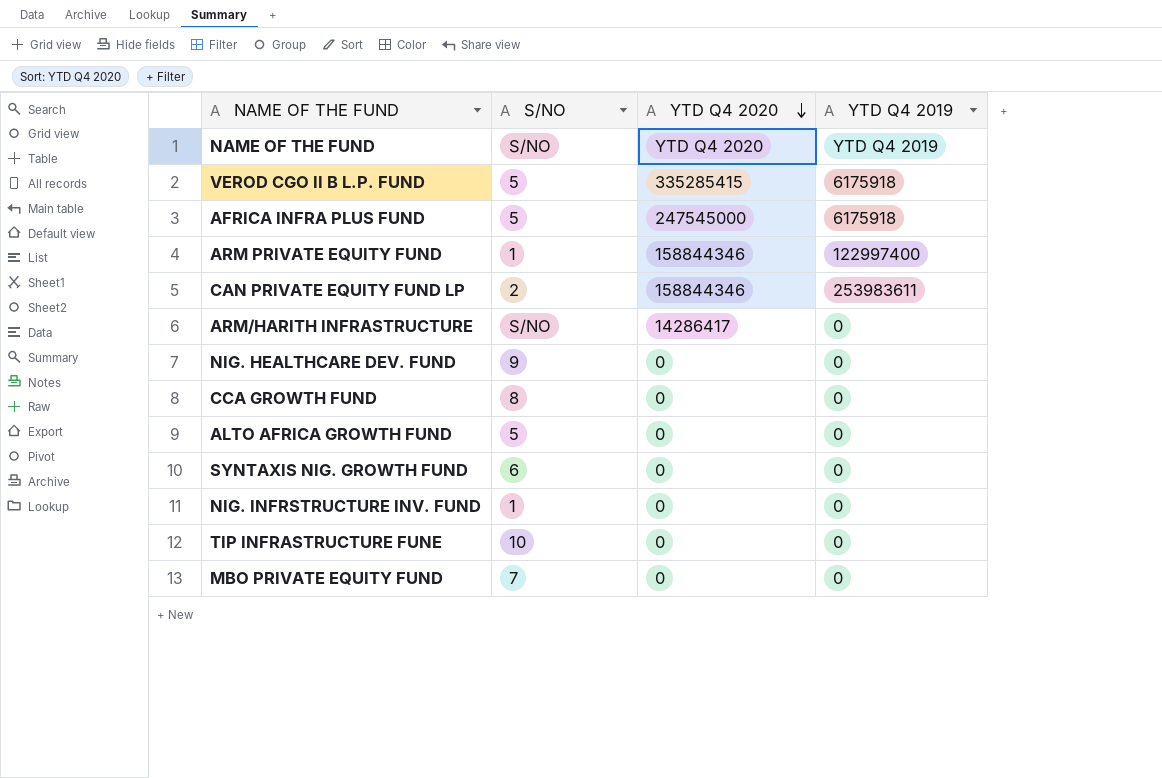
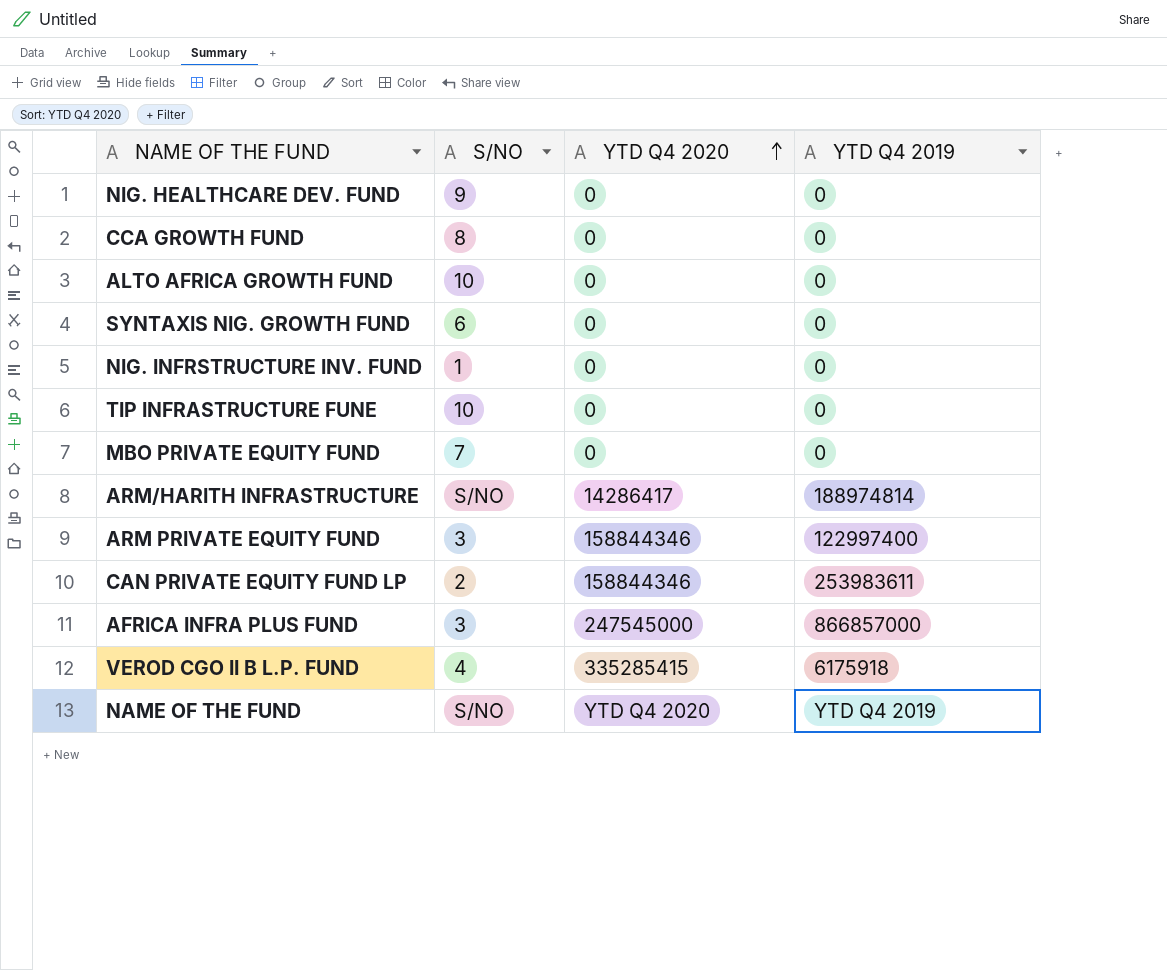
row order: YTD Q4 2020 descending -> YTD Q4 2020 ascending
ALTO AFRICA GROWTH FUND | S/NO: 5 -> 10
ARM/HARITH INFRASTRUCTURE | YTD Q4 2019: 0 -> 188974814
ARM PRIVATE EQUITY FUND | S/NO: 1 -> 3
AFRICA INFRA PLUS FUND | S/NO: 5 -> 3
AFRICA INFRA PLUS FUND | YTD Q4 2019: 6175918 -> 866857000
VEROD CGO II B L.P. FUND | S/NO: 5 -> 4

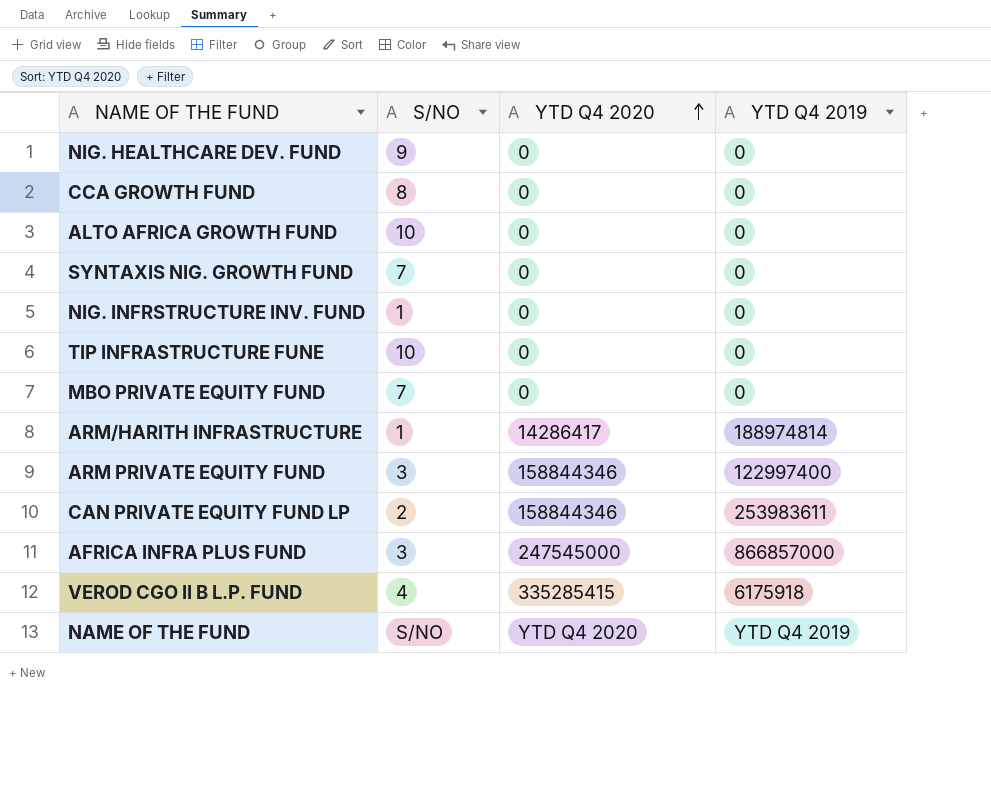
SYNTAXIS NIG. GROWTH FUND | S/NO: 6 -> 7
ARM/HARITH INFRASTRUCTURE | S/NO: S/NO -> 1

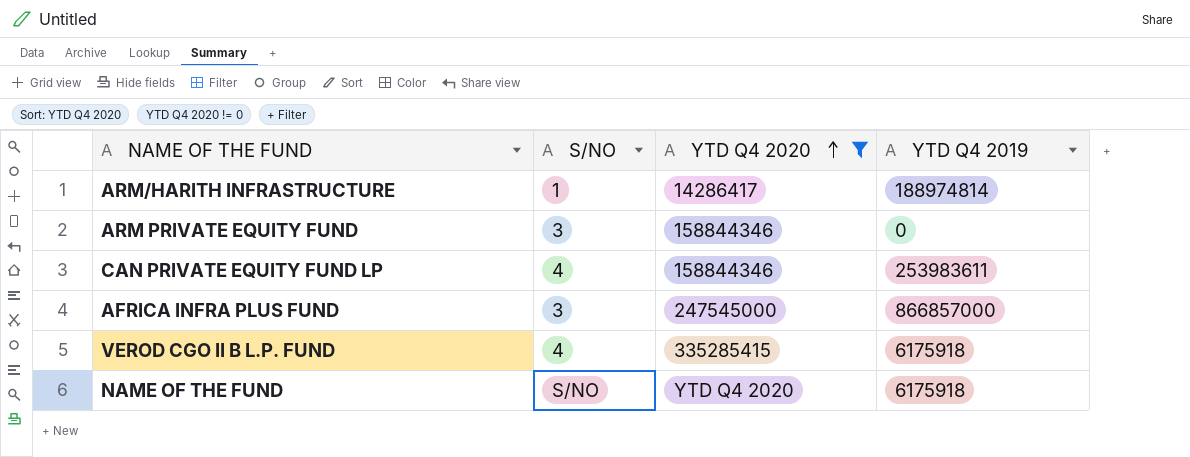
filter: none -> YTD Q4 2020 != 0
ARM PRIVATE EQUITY FUND | YTD Q4 2019: 122997400 -> 0
CAN PRIVATE EQUITY FUND LP | S/NO: 2 -> 4
NAME OF THE FUND | YTD Q4 2019: YTD Q4 2019 -> 6175918

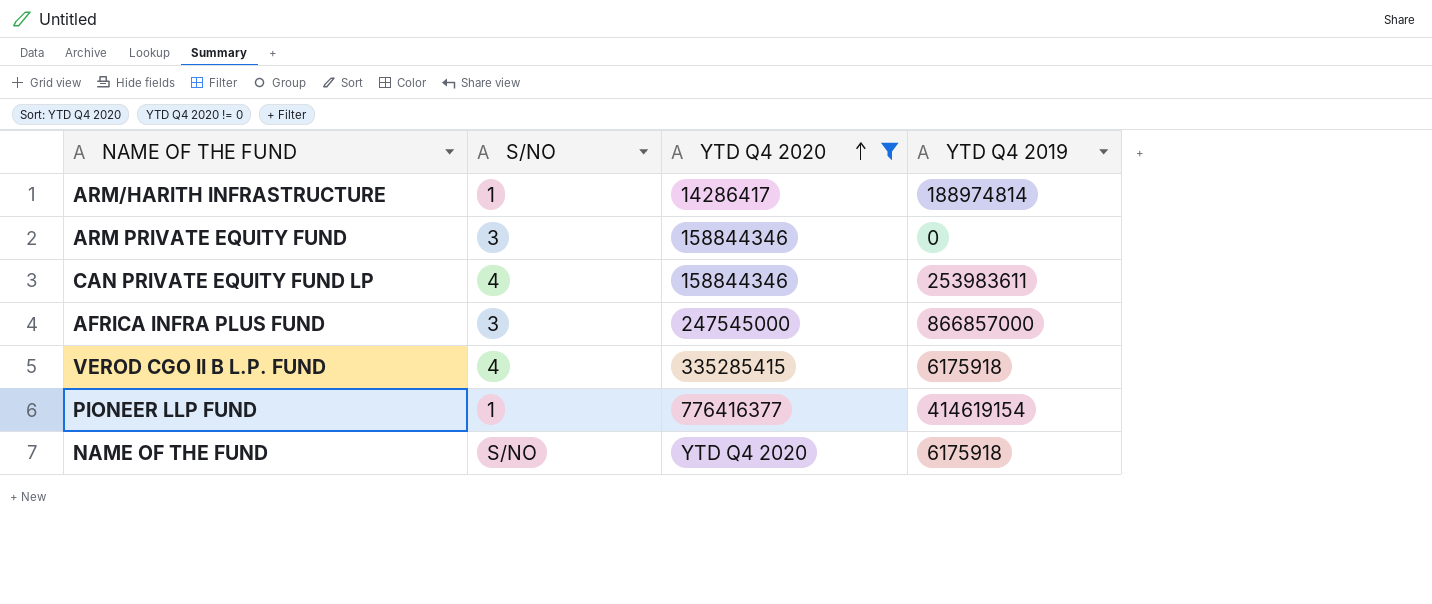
row PIONEER LLP FUND: none -> 1 | 776416377 | 414619154

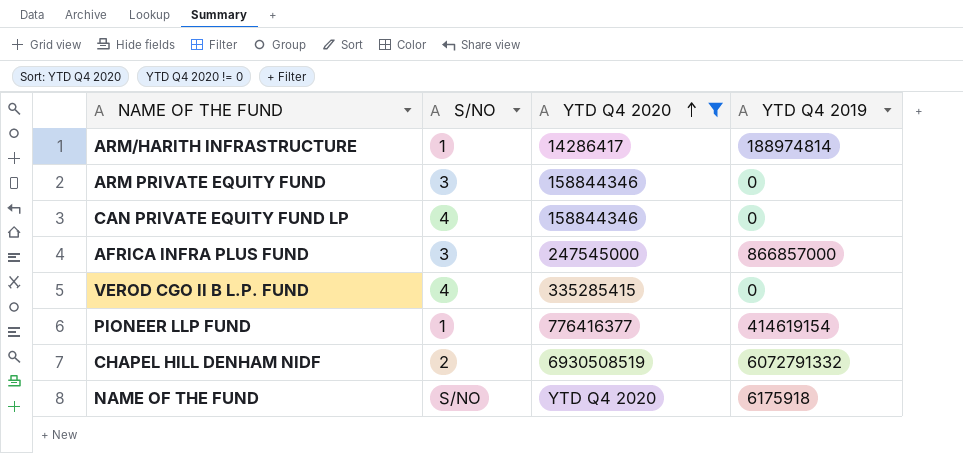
CAN PRIVATE EQUITY FUND LP | YTD Q4 2019: 253983611 -> 0
VEROD CGO II B L.P. FUND | YTD Q4 2019: 6175918 -> 0
row CHAPEL HILL DENHAM NIDF: none -> 2 | 6930508519 | 6072791332

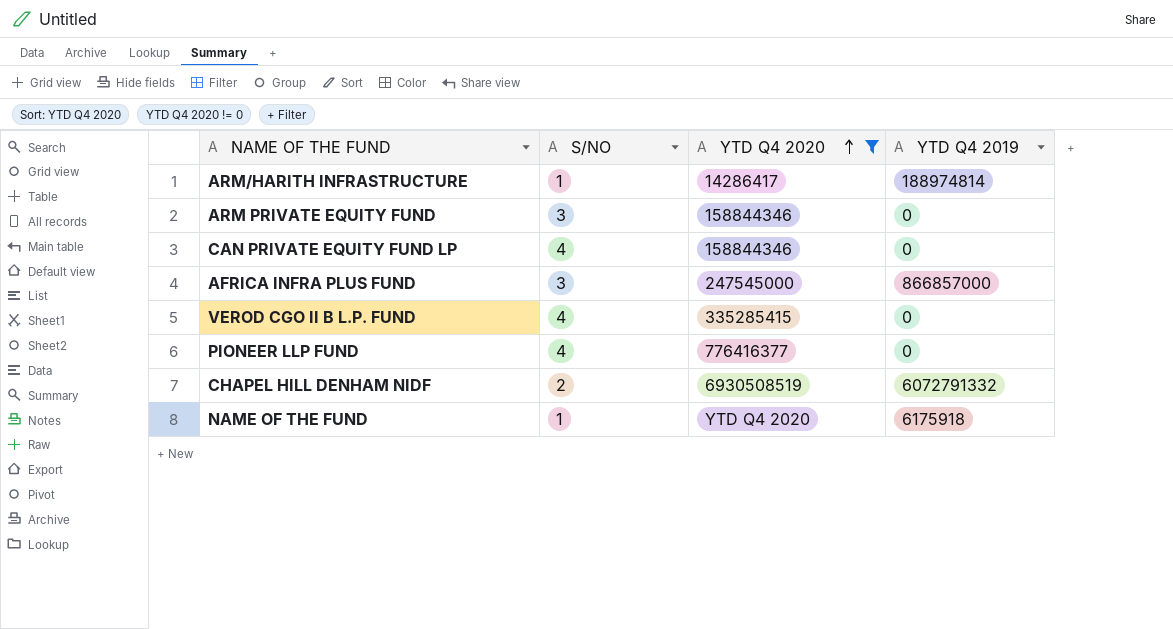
PIONEER LLP FUND | S/NO: 1 -> 4
PIONEER LLP FUND | YTD Q4 2019: 414619154 -> 0
NAME OF THE FUND | S/NO: S/NO -> 1

